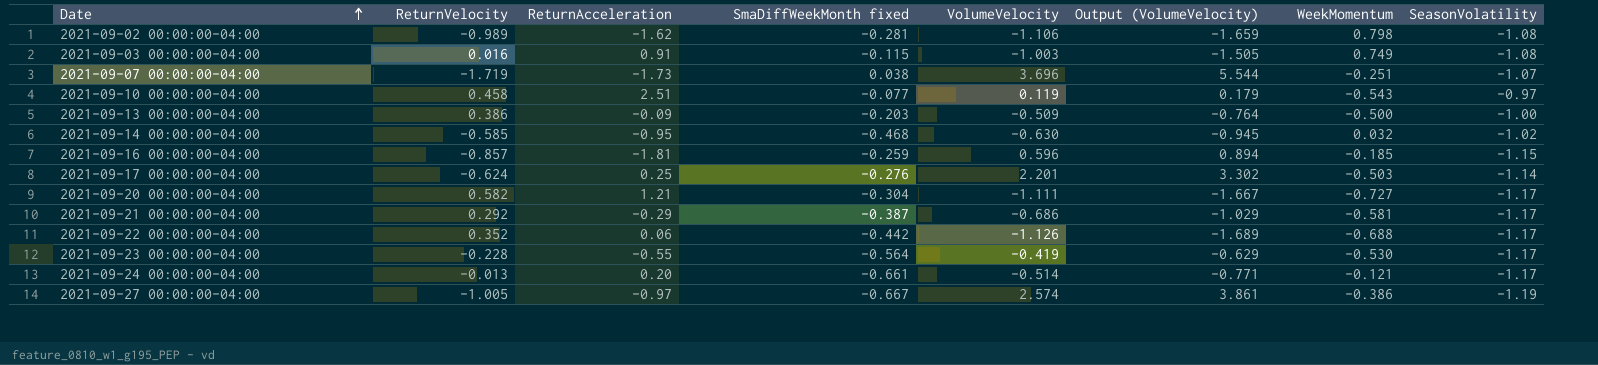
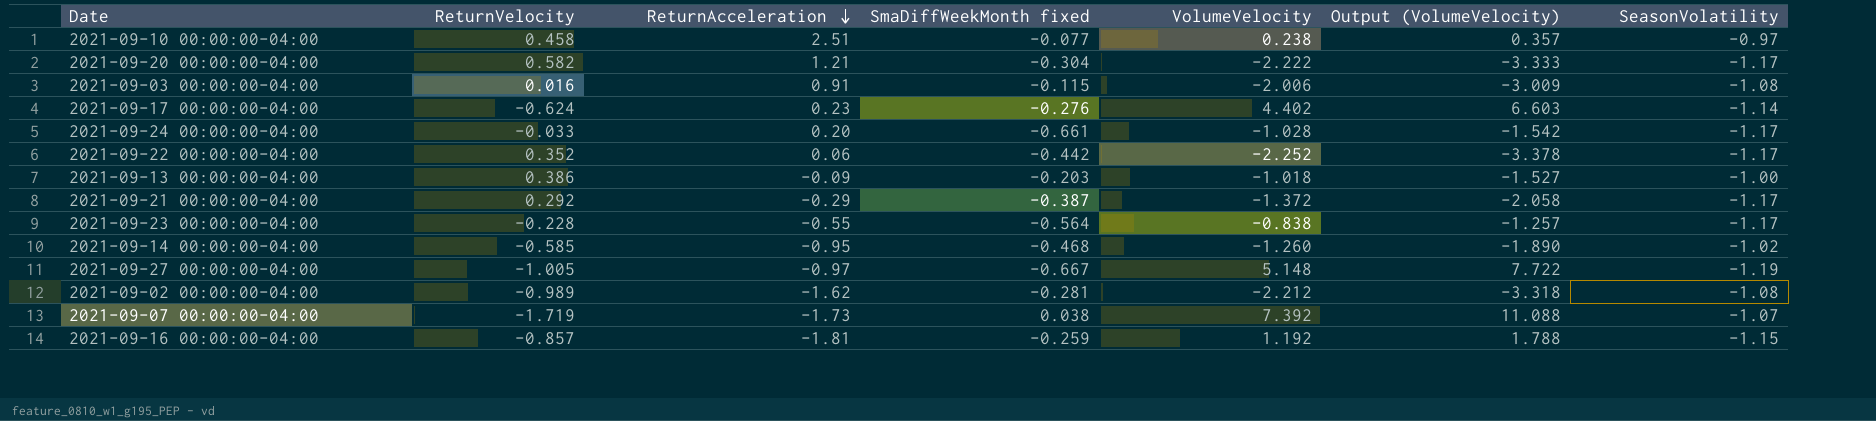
row order: Date ascending -> ReturnAcceleration descending
column WeekMomentum | position: 7 -> none
2021-09-10 00:00:00-04:00 | VolumeVelocity: 0.119 -> 0.238
2021-09-10 00:00:00-04:00 | Output (VolumeVelocity): 0.179 -> 0.357
2021-09-20 00:00:00-04:00 | VolumeVelocity: -1.111 -> -2.222
2021-09-20 00:00:00-04:00 | Output (VolumeVelocity): -1.667 -> -3.333
2021-09-03 00:00:00-04:00 | VolumeVelocity: -1.003 -> -2.006
2021-09-03 00:00:00-04:00 | Output (VolumeVelocity): -1.505 -> -3.009
2021-09-17 00:00:00-04:00 | ReturnAcceleration: 0.25 -> 0.23
2021-09-17 00:00:00-04:00 | VolumeVelocity: 2.201 -> 4.402
2021-09-17 00:00:00-04:00 | Output (VolumeVelocity): 3.302 -> 6.603
2021-09-24 00:00:00-04:00 | ReturnVelocity: -0.013 -> -0.033
2021-09-24 00:00:00-04:00 | VolumeVelocity: -0.514 -> -1.028
2021-09-24 00:00:00-04:00 | Output (VolumeVelocity): -0.771 -> -1.542
2021-09-22 00:00:00-04:00 | VolumeVelocity: -1.126 -> -2.252
2021-09-22 00:00:00-04:00 | Output (VolumeVelocity): -1.689 -> -3.378
2021-09-13 00:00:00-04:00 | VolumeVelocity: -0.509 -> -1.018
2021-09-13 00:00:00-04:00 | Output (VolumeVelocity): -0.764 -> -1.527
2021-09-21 00:00:00-04:00 | VolumeVelocity: -0.686 -> -1.372
2021-09-21 00:00:00-04:00 | Output (VolumeVelocity): -1.029 -> -2.058
2021-09-23 00:00:00-04:00 | VolumeVelocity: -0.419 -> -0.838
2021-09-23 00:00:00-04:00 | Output (VolumeVelocity): -0.629 -> -1.257
2021-09-14 00:00:00-04:00 | VolumeVelocity: -0.630 -> -1.260
2021-09-14 00:00:00-04:00 | Output (VolumeVelocity): -0.945 -> -1.890
2021-09-27 00:00:00-04:00 | VolumeVelocity: 2.574 -> 5.148
2021-09-27 00:00:00-04:00 | Output (VolumeVelocity): 3.861 -> 7.722
2021-09-02 00:00:00-04:00 | VolumeVelocity: -1.106 -> -2.212
2021-09-02 00:00:00-04:00 | Output (VolumeVelocity): -1.659 -> -3.318
2021-09-07 00:00:00-04:00 | VolumeVelocity: 3.696 -> 7.392
2021-09-07 00:00:00-04:00 | Output (VolumeVelocity): 5.544 -> 11.088
2021-09-16 00:00:00-04:00 | VolumeVelocity: 0.596 -> 1.192
2021-09-16 00:00:00-04:00 | Output (VolumeVelocity): 0.894 -> 1.788

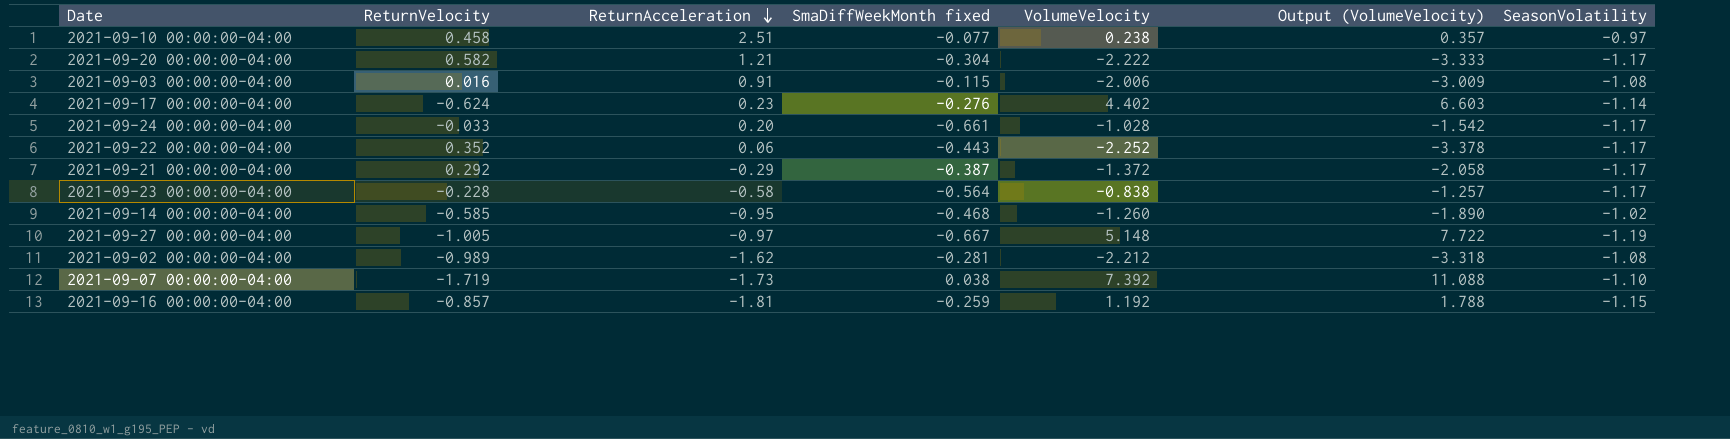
row 2021-09-13 00:00:00-04:00: 0.386 | -0.09 | -0.203 | -1.018 | -1.527 | -1.00 -> none
2021-09-22 00:00:00-04:00 | SmaDiffWeekMonth fixed: -0.442 -> -0.443
2021-09-23 00:00:00-04:00 | ReturnAcceleration: -0.55 -> -0.58
2021-09-07 00:00:00-04:00 | SeasonVolatility: -1.07 -> -1.10

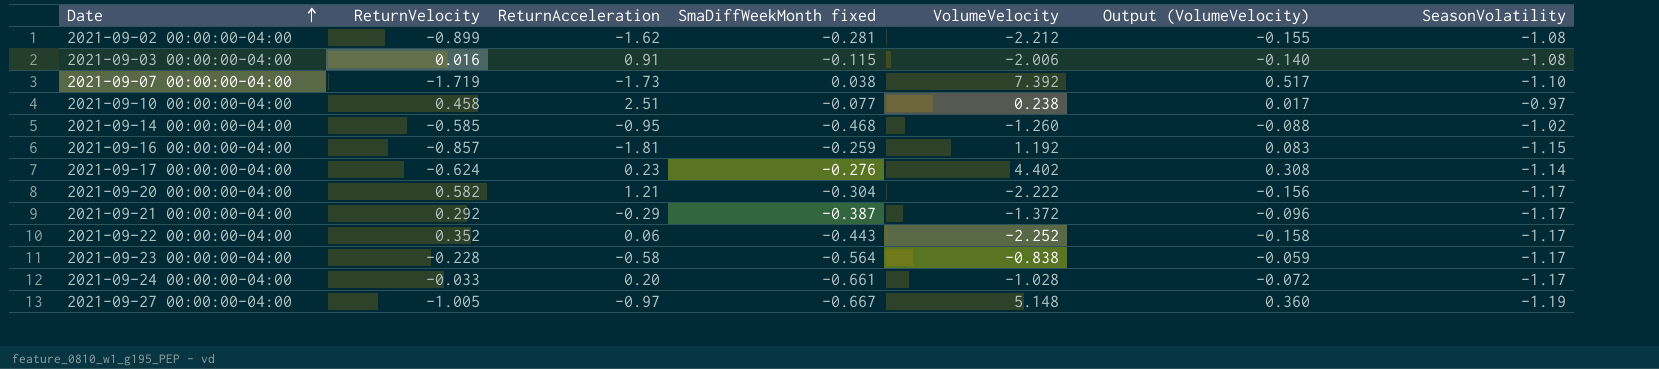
row order: ReturnAcceleration descending -> Date ascending
column Output (VolumeVelocity) | formula: [VolumeVelocity] * 1.5 -> [VolumeVelocity] * 0.07
2021-09-02 00:00:00-04:00 | ReturnVelocity: -0.989 -> -0.899

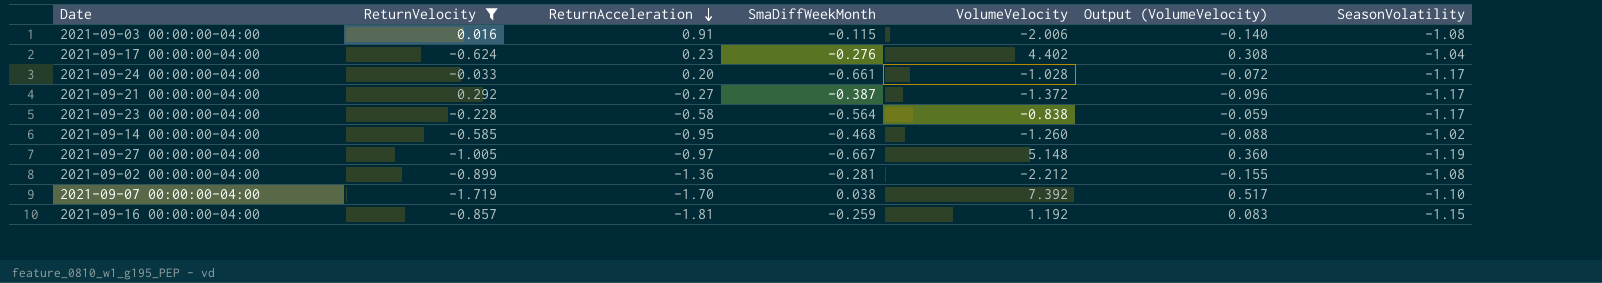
filter: none -> ReturnVelocity <= 0.292
row order: Date ascending -> ReturnAcceleration descending
column name: SmaDiffWeekMonth fixed -> SmaDiffWeekMonth
2021-09-17 00:00:00-04:00 | SeasonVolatility: -1.14 -> -1.04
2021-09-21 00:00:00-04:00 | ReturnAcceleration: -0.29 -> -0.27
2021-09-02 00:00:00-04:00 | ReturnAcceleration: -1.62 -> -1.36
2021-09-07 00:00:00-04:00 | ReturnAcceleration: -1.73 -> -1.70

